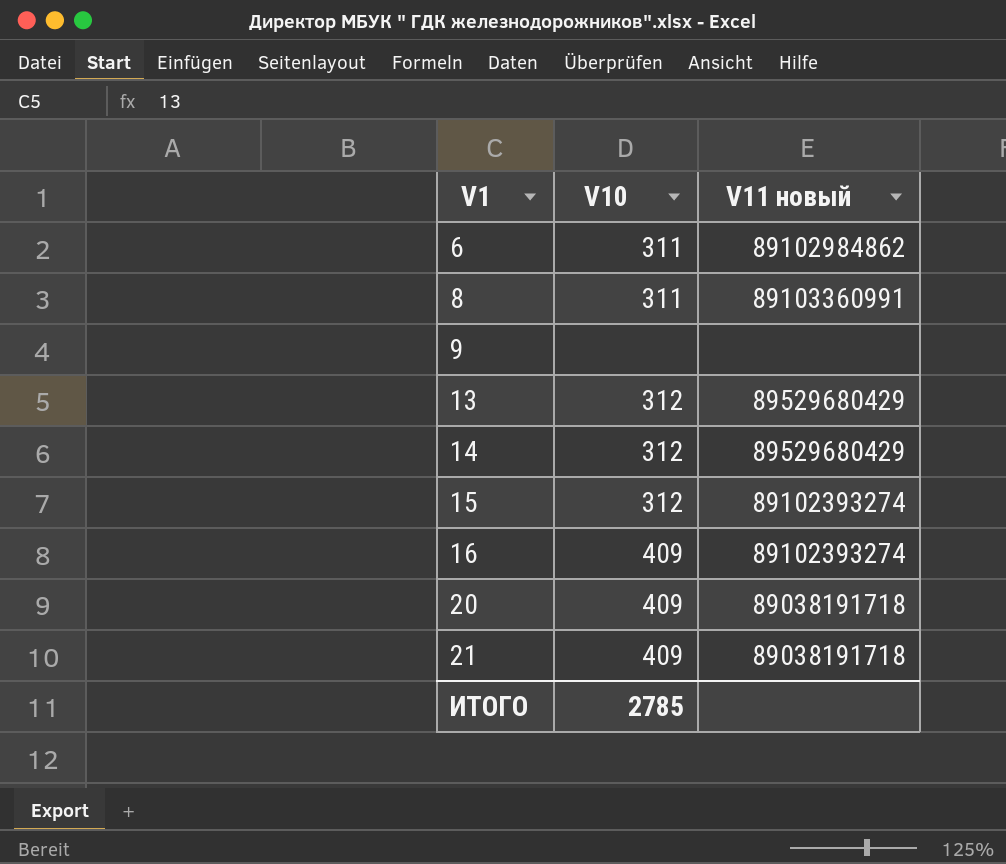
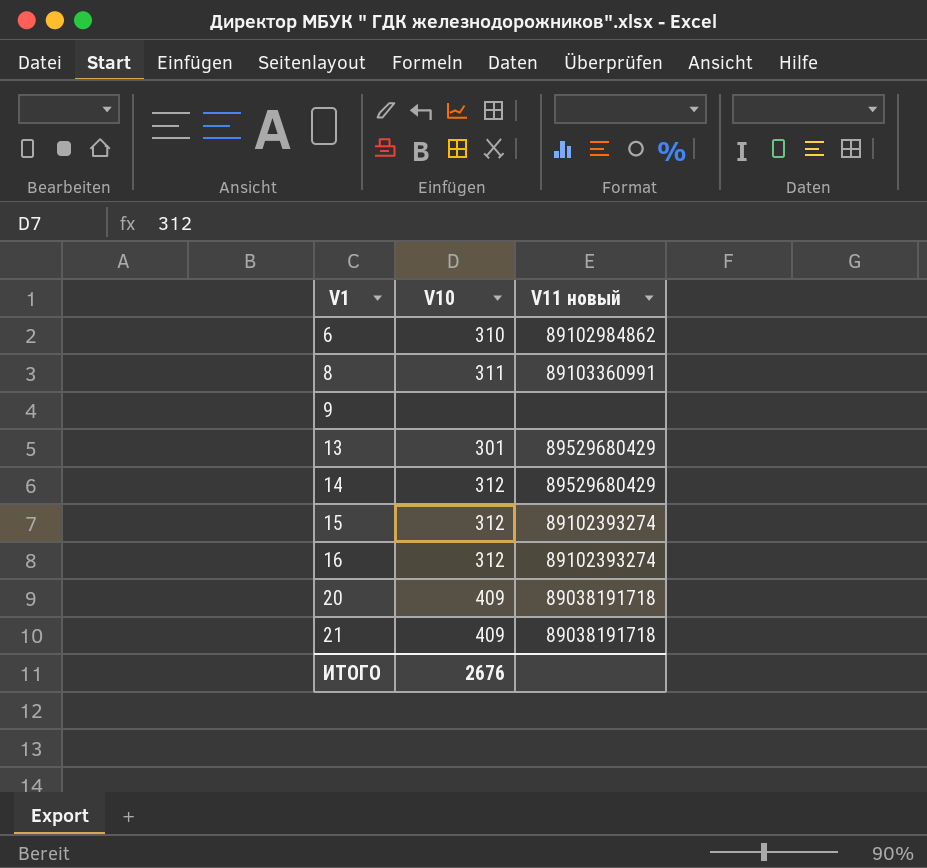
6 | V10: 311 -> 310
13 | V10: 312 -> 301
16 | V10: 409 -> 312
ИТОГО | V10: 2785 -> 2676

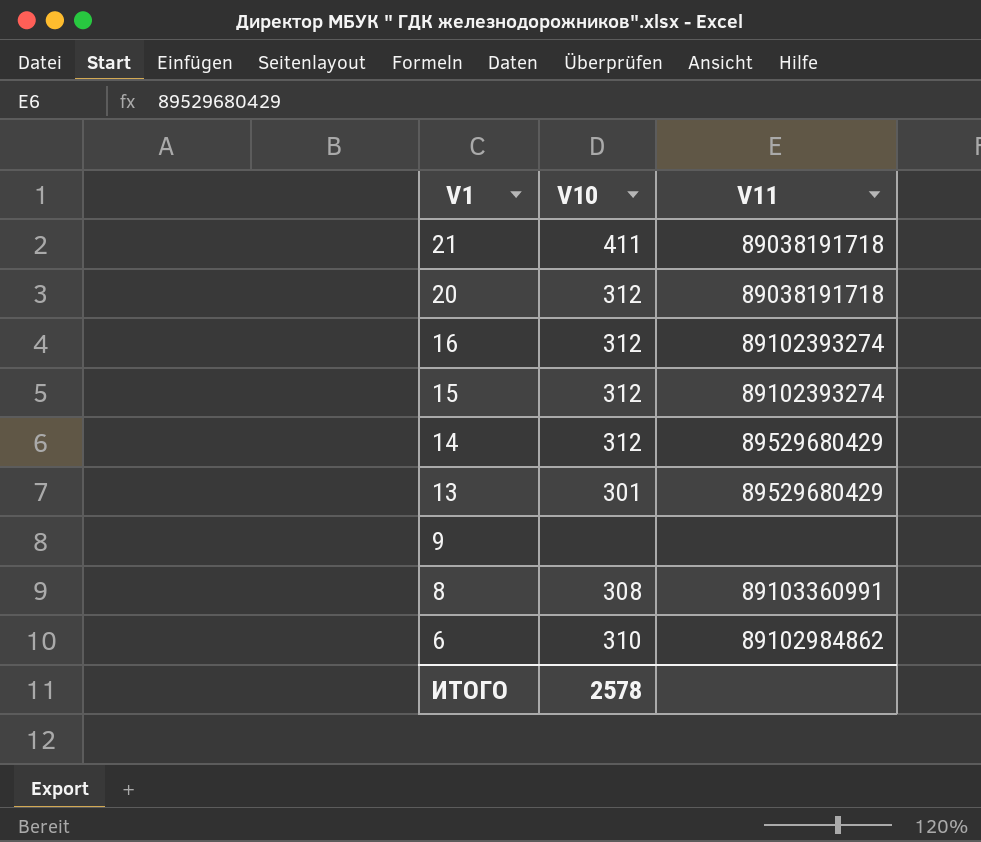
row order: V1 ascending -> V1 descending
column name: V11 новый -> V11
21 | V10: 409 -> 411
20 | V10: 409 -> 312
8 | V10: 311 -> 308
ИТОГО | V10: 2676 -> 2578

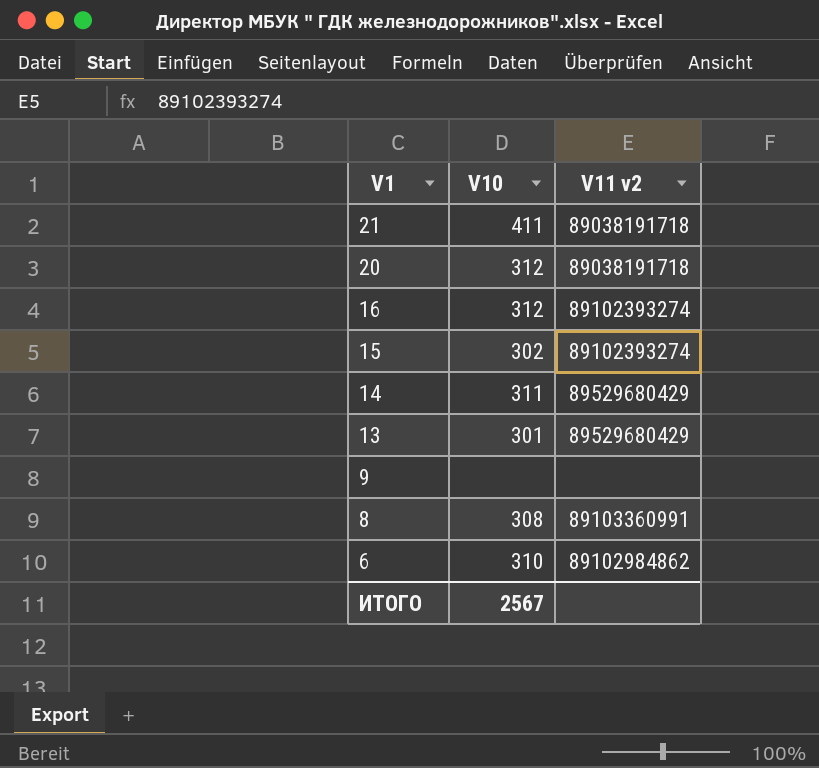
column name: V11 -> V11 v2
15 | V10: 312 -> 302
14 | V10: 312 -> 311
ИТОГО | V10: 2578 -> 2567

